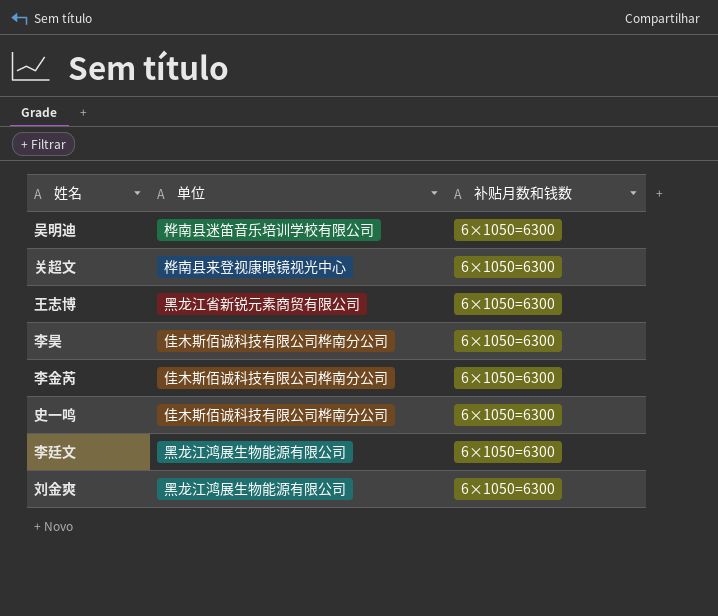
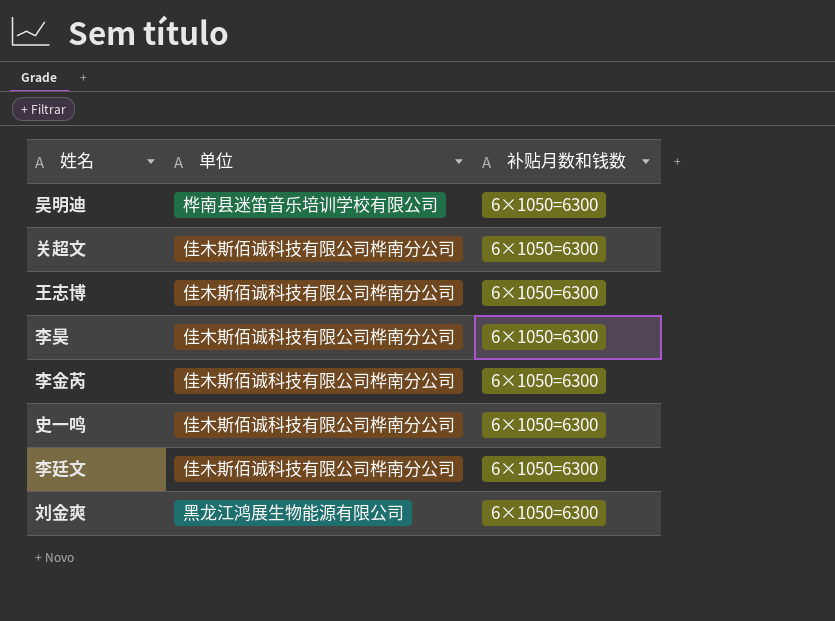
关超文 | 单位: 桦南县来登视康眼镜视光中心 -> 佳木斯佰诚科技有限公司桦南分公司
王志博 | 单位: 黑龙江省新锐元素商贸有限公司 -> 佳木斯佰诚科技有限公司桦南分公司
李廷文 | 单位: 黑龙江鸿展生物能源有限公司 -> 佳木斯佰诚科技有限公司桦南分公司

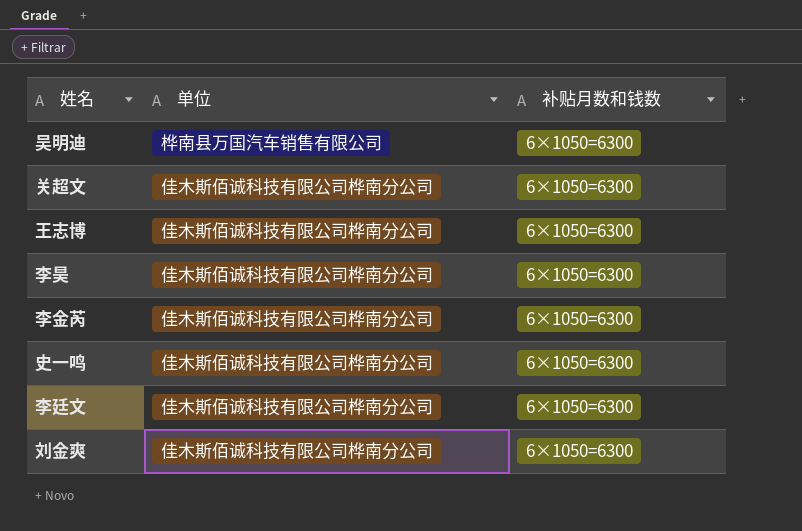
吴明迪 | 单位: 桦南县迷笛音乐培训学校有限公司 -> 桦南县万国汽车销售有限公司
刘金爽 | 单位: 黑龙江鸿展生物能源有限公司 -> 佳木斯佰诚科技有限公司桦南分公司

